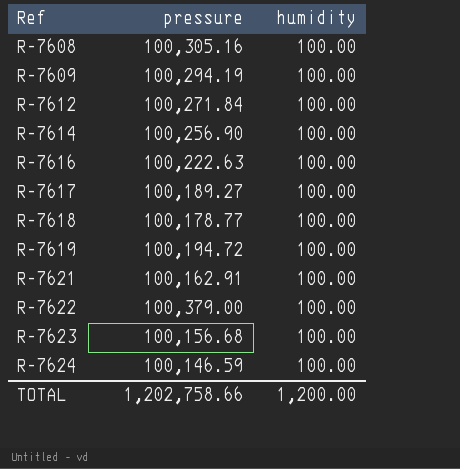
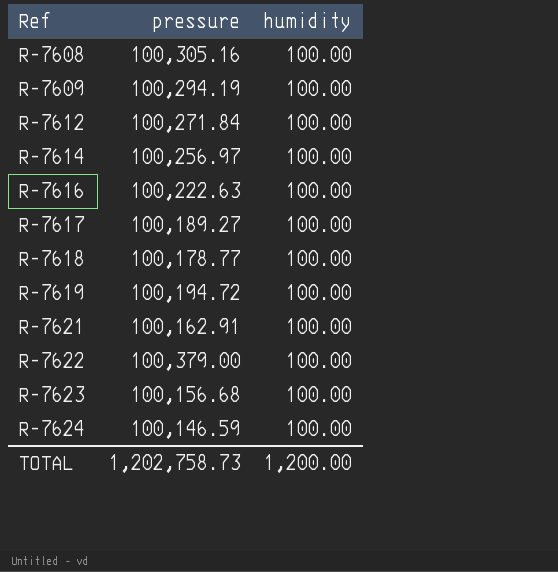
R-7614 | pressure: 100,256.90 -> 100,256.97
TOTAL | pressure: 1,202,758.66 -> 1,202,758.73

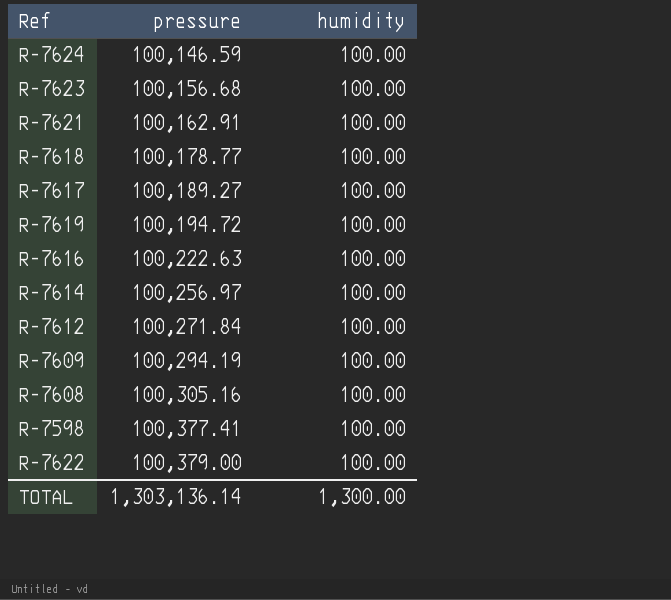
row order: Ref ascending -> pressure ascending
row R-7598: none -> 100,377.41 | 100.00
TOTAL | pressure: 1,202,758.73 -> 1,303,136.14
TOTAL | humidity: 1,200.00 -> 1,300.00

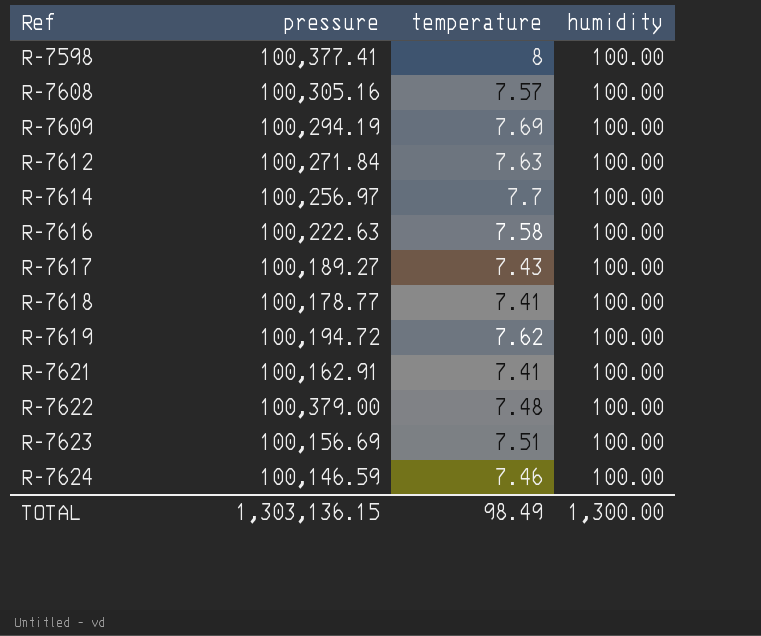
row order: pressure ascending -> Ref ascending
column temperature | position: none -> 3
R-7623 | pressure: 100,156.68 -> 100,156.69
TOTAL | pressure: 1,303,136.14 -> 1,303,136.15

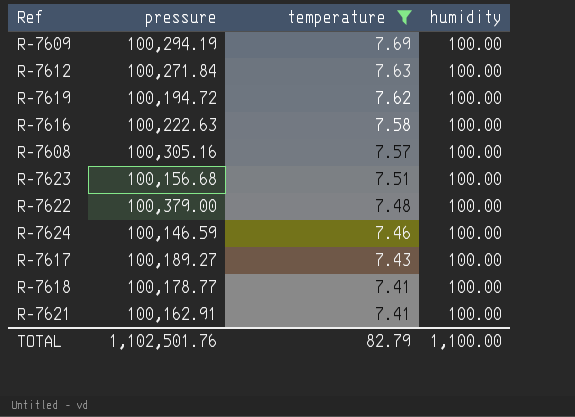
filter: none -> temperature <= 7.69
row order: Ref ascending -> temperature descending
R-7623 | pressure: 100,156.69 -> 100,156.68
TOTAL | pressure: 1,303,136.15 -> 1,102,501.76
TOTAL | temperature: 98.49 -> 82.79
TOTAL | humidity: 1,300.00 -> 1,100.00

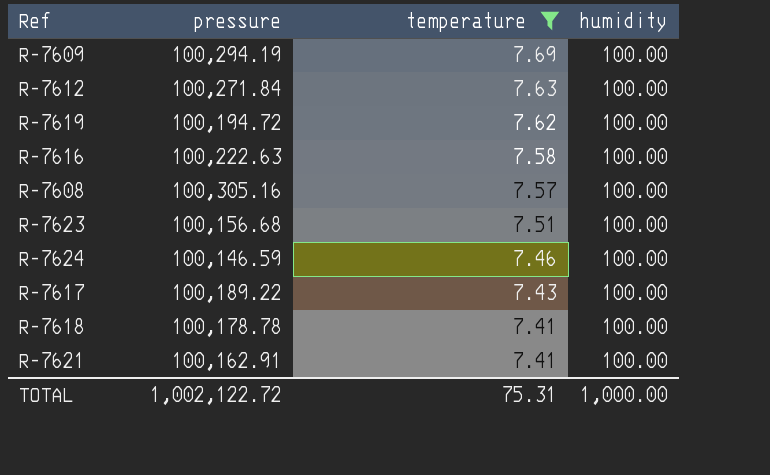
row R-7622: 100,379.00 | 7.48 | 100.00 -> none
R-7617 | pressure: 100,189.27 -> 100,189.22
R-7618 | pressure: 100,178.77 -> 100,178.78
TOTAL | pressure: 1,102,501.76 -> 1,002,122.72
TOTAL | temperature: 82.79 -> 75.31
TOTAL | humidity: 1,100.00 -> 1,000.00

